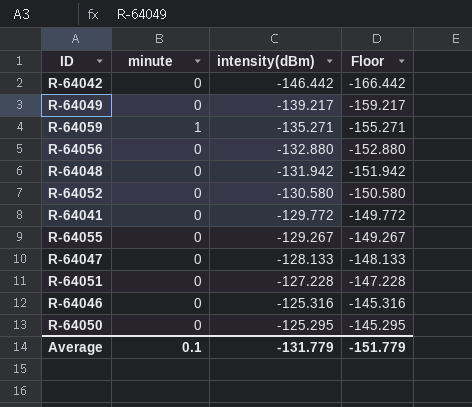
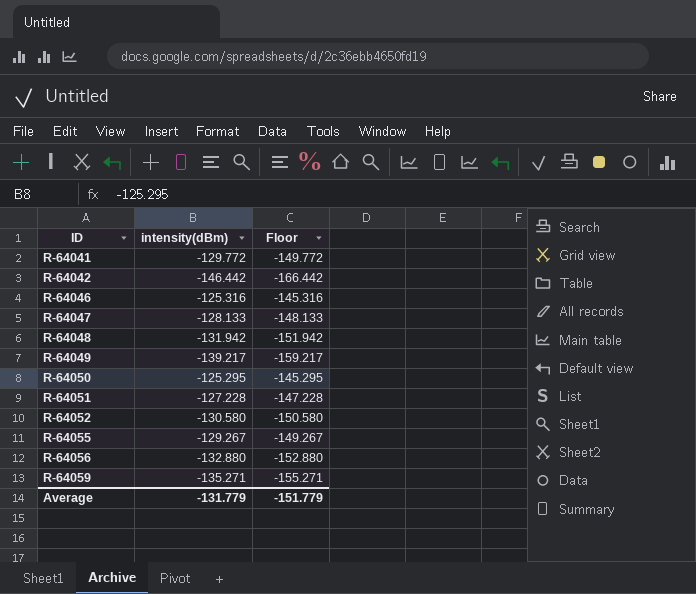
row order: intensity(dBm) ascending -> ID ascending
column minute | position: 2 -> none

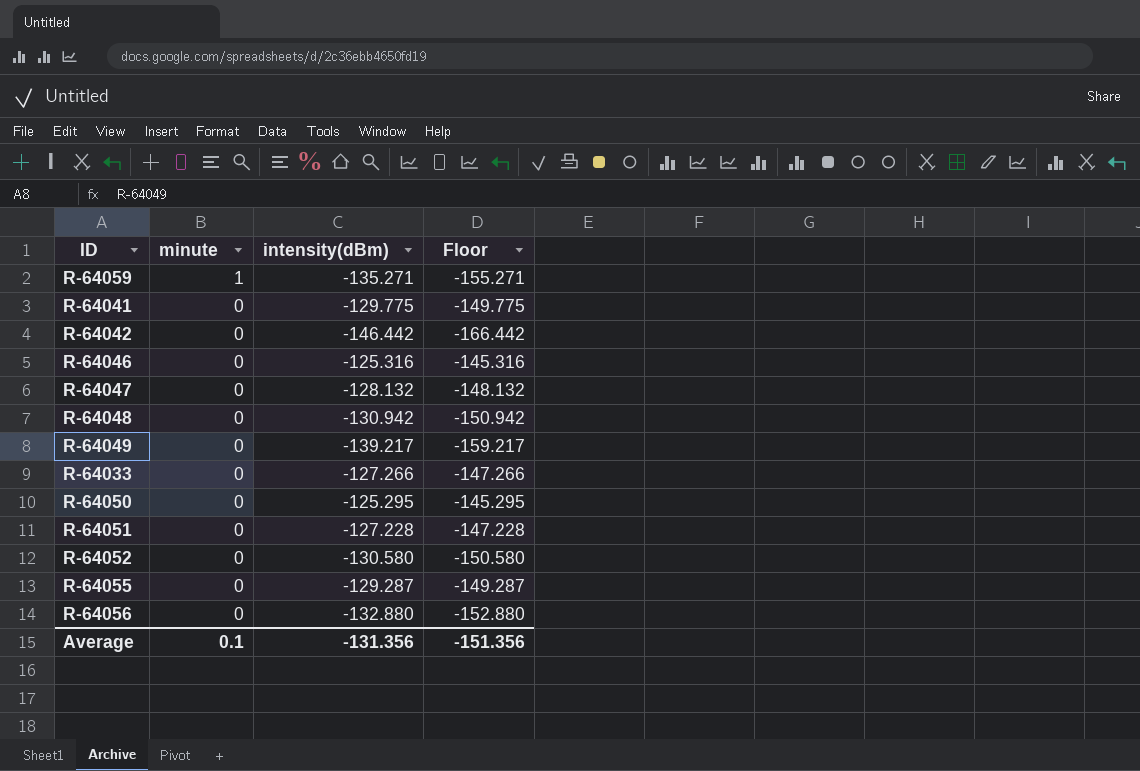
row order: ID ascending -> minute descending
column minute | position: none -> 2
R-64041 | intensity(dBm): -129.772 -> -129.775
R-64041 | Floor: -149.772 -> -149.775
R-64047 | intensity(dBm): -128.133 -> -128.132
R-64047 | Floor: -148.133 -> -148.132
R-64048 | intensity(dBm): -131.942 -> -130.942
R-64048 | Floor: -151.942 -> -150.942
row R-64033: none -> 0 | -127.266 | -147.266
R-64055 | intensity(dBm): -129.267 -> -129.287
R-64055 | Floor: -149.267 -> -149.287
Average | intensity(dBm): -131.779 -> -131.356
Average | Floor: -151.779 -> -151.356

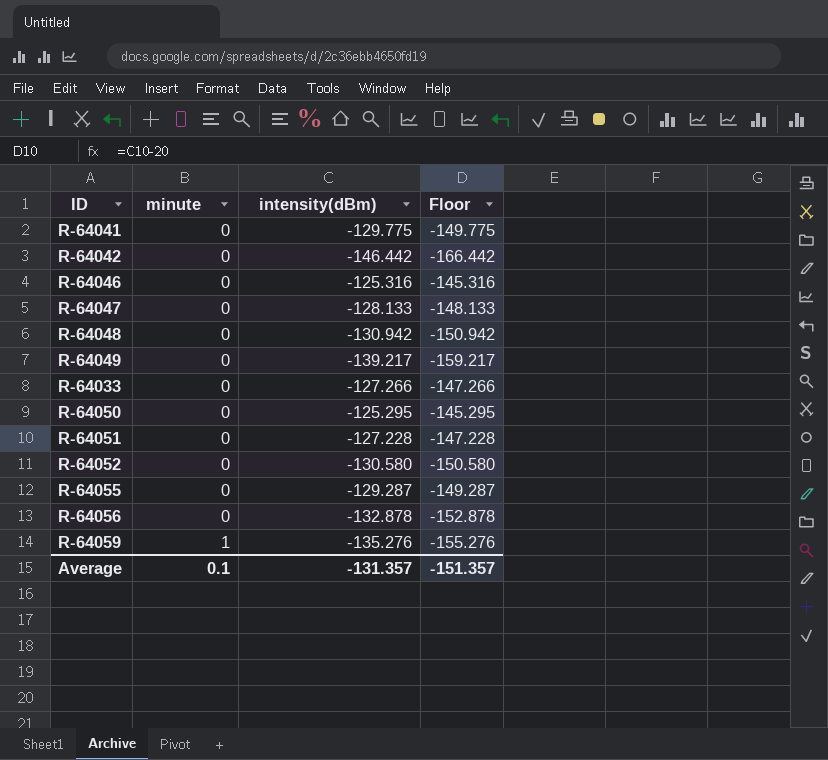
row order: minute descending -> minute ascending
R-64047 | intensity(dBm): -128.132 -> -128.133
R-64047 | Floor: -148.132 -> -148.133
R-64056 | intensity(dBm): -132.880 -> -132.878
R-64056 | Floor: -152.880 -> -152.878
R-64059 | intensity(dBm): -135.271 -> -135.276
R-64059 | Floor: -155.271 -> -155.276
Average | intensity(dBm): -131.356 -> -131.357
Average | Floor: -151.356 -> -151.357

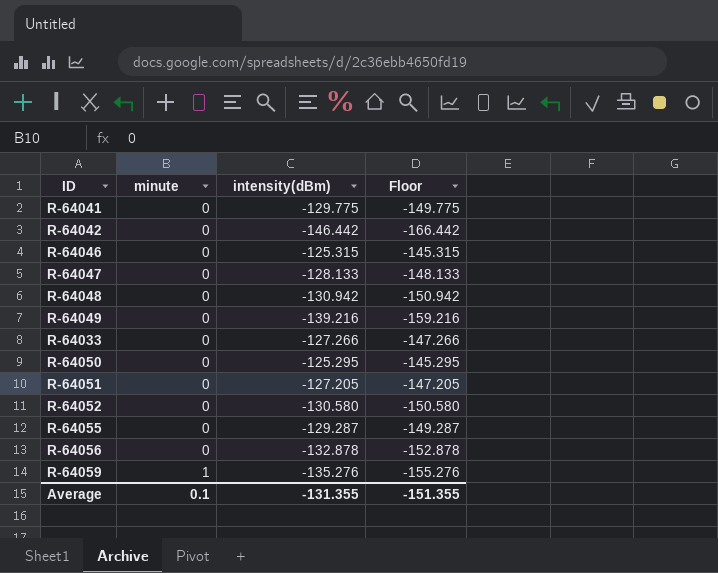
R-64046 | intensity(dBm): -125.316 -> -125.315
R-64046 | Floor: -145.316 -> -145.315
R-64049 | intensity(dBm): -139.217 -> -139.216
R-64049 | Floor: -159.217 -> -159.216
R-64051 | intensity(dBm): -127.228 -> -127.205
R-64051 | Floor: -147.228 -> -147.205
Average | intensity(dBm): -131.357 -> -131.355
Average | Floor: -151.357 -> -151.355

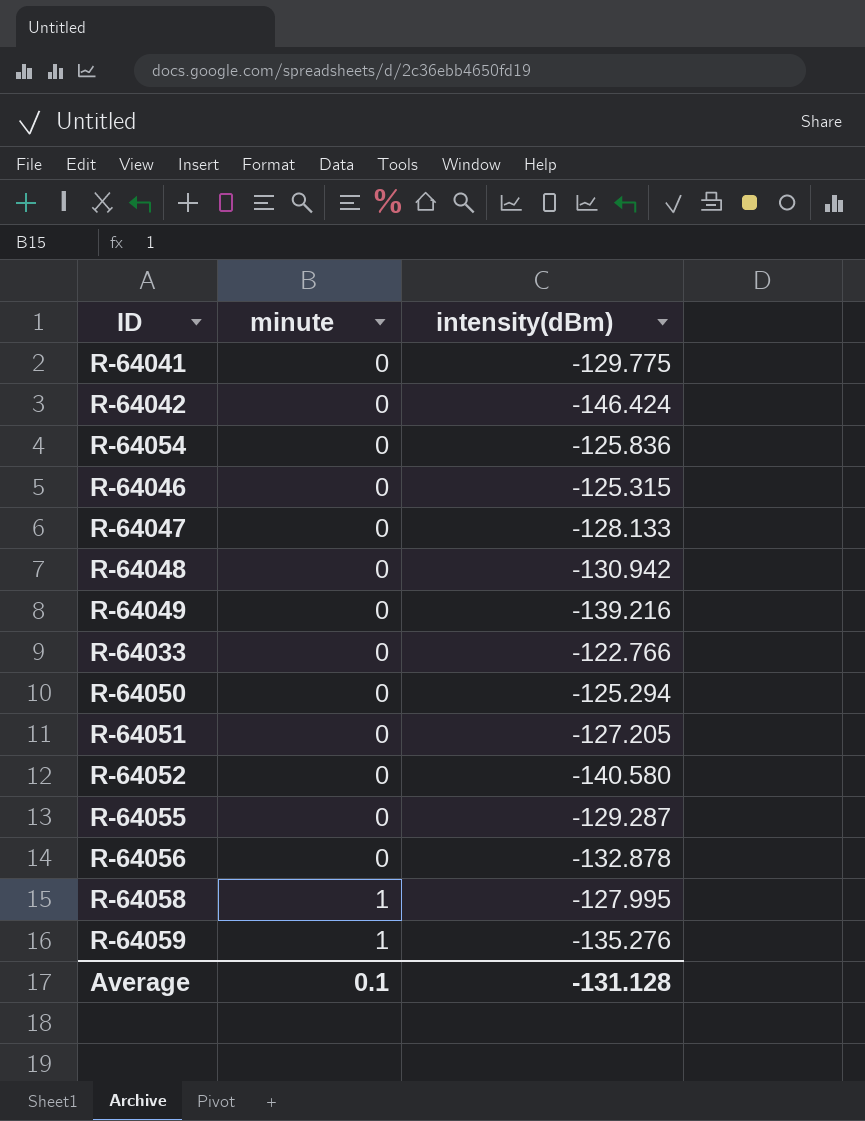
column Floor | formula: [intensity(dBm)] - 20 -> none
R-64042 | intensity(dBm): -146.442 -> -146.424
row R-64054: none -> 0 | -125.836
R-64033 | intensity(dBm): -127.266 -> -122.766
R-64050 | intensity(dBm): -125.295 -> -125.294
R-64052 | intensity(dBm): -130.580 -> -140.580
row R-64058: none -> 1 | -127.995
Average | intensity(dBm): -131.355 -> -131.128

